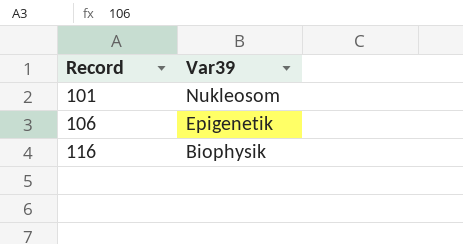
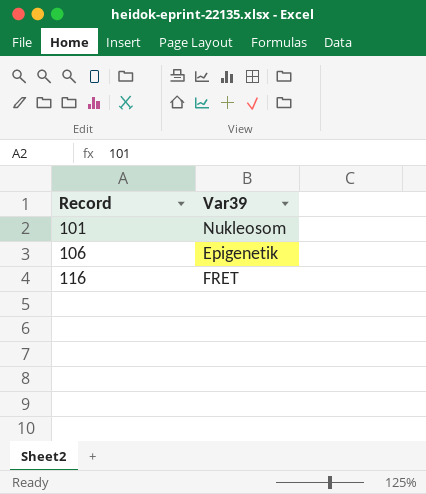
116 | Var39: Biophysik -> FRET

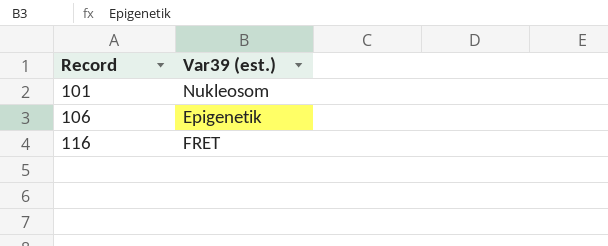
column name: Var39 -> Var39 (est.)

